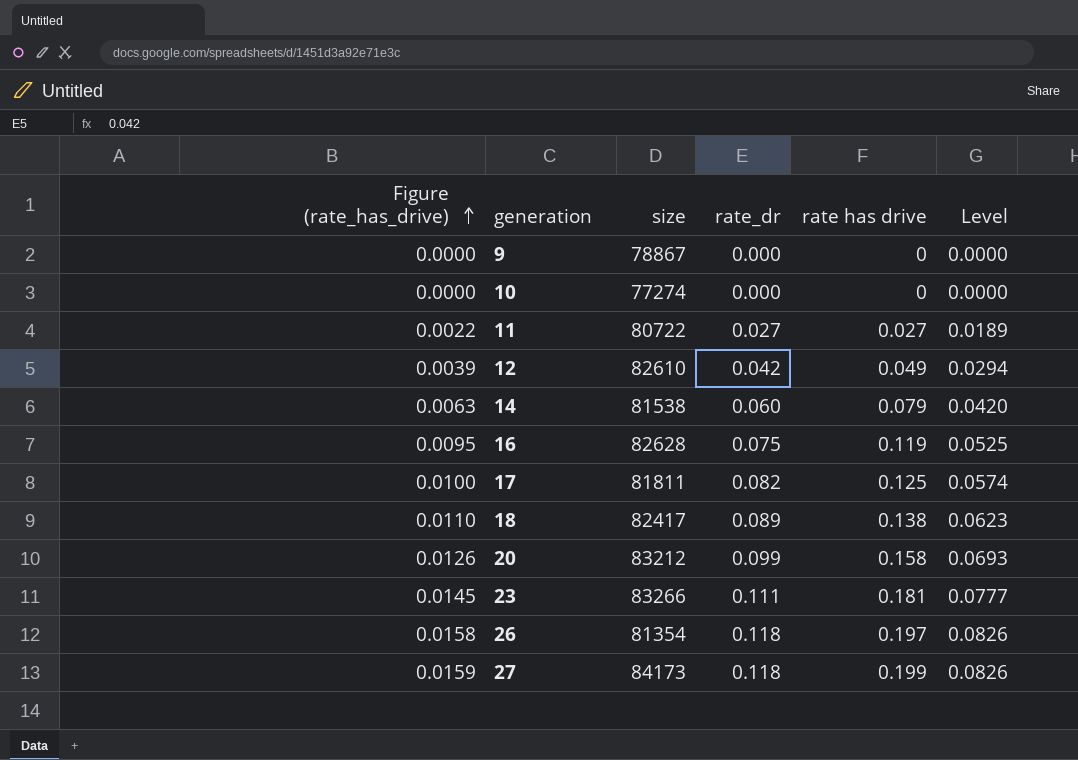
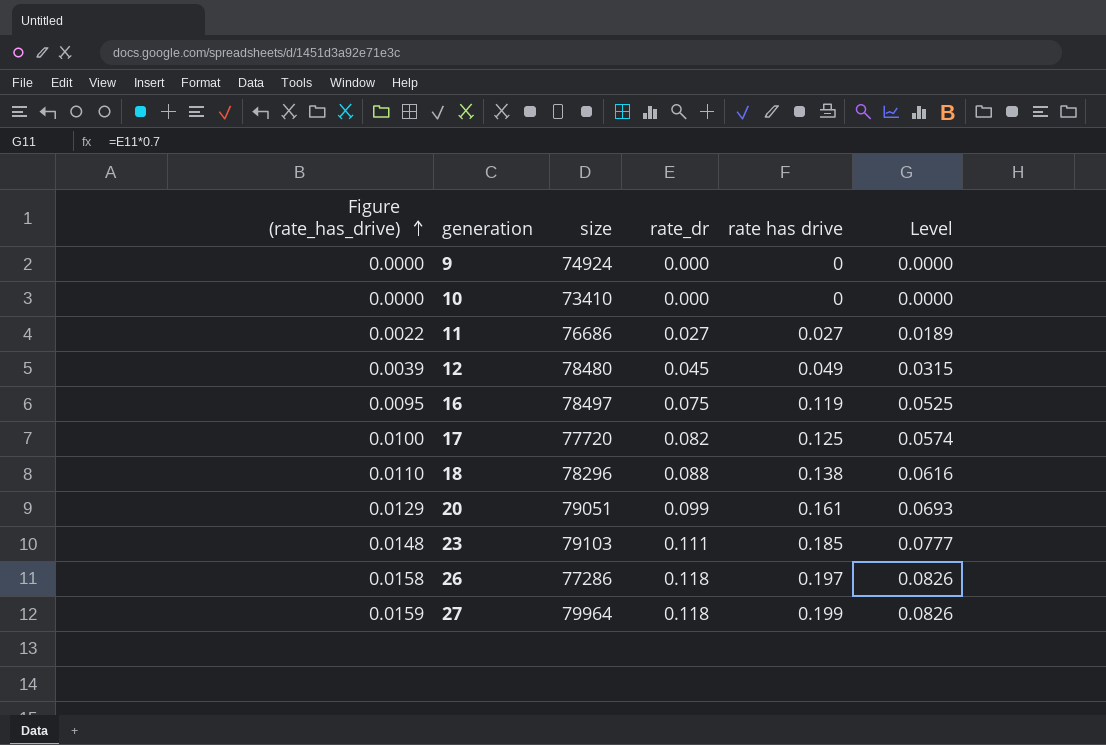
row 14: 0.0063 | 81538 | 0.060 | 0.079 | 0.0420 -> none
9 | size: 78867 -> 74924
10 | size: 77274 -> 73410
11 | size: 80722 -> 76686
12 | size: 82610 -> 78480
12 | rate_dr: 0.042 -> 0.045
12 | Level: 0.0294 -> 0.0315
16 | size: 82628 -> 78497
17 | size: 81811 -> 77720
18 | size: 82417 -> 78296
18 | rate_dr: 0.089 -> 0.088
18 | Level: 0.0623 -> 0.0616
20 | Figure (rate_has_drive): 0.0126 -> 0.0129
20 | size: 83212 -> 79051
20 | rate has drive: 0.158 -> 0.161
23 | Figure (rate_has_drive): 0.0145 -> 0.0148
23 | size: 83266 -> 79103
23 | rate has drive: 0.181 -> 0.185
26 | size: 81354 -> 77286
27 | size: 84173 -> 79964

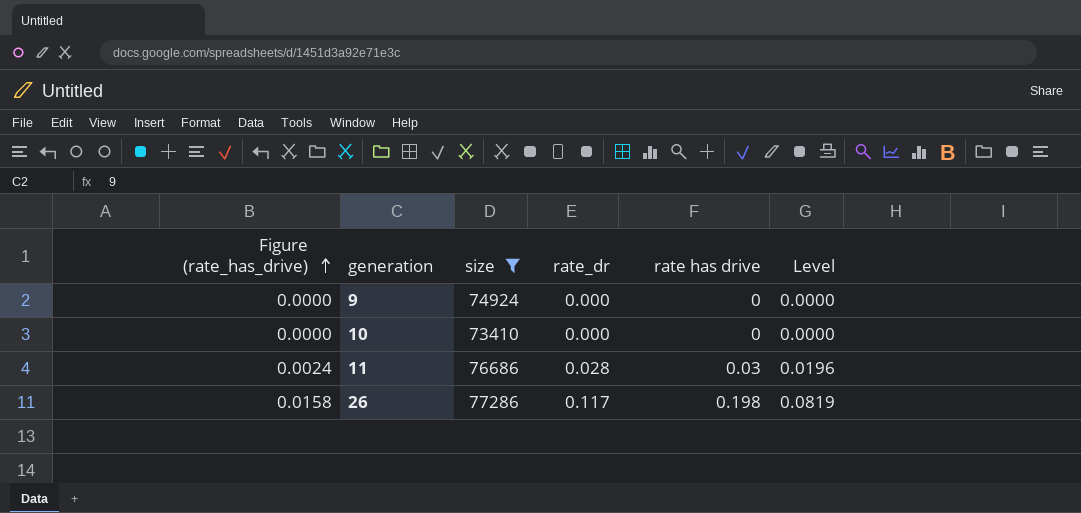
filter: none -> size <= 77286
11 | Figure (rate_has_drive): 0.0022 -> 0.0024
11 | rate_dr: 0.027 -> 0.028
11 | rate has drive: 0.027 -> 0.03
11 | Level: 0.0189 -> 0.0196
26 | rate_dr: 0.118 -> 0.117
26 | rate has drive: 0.197 -> 0.198
26 | Level: 0.0826 -> 0.0819

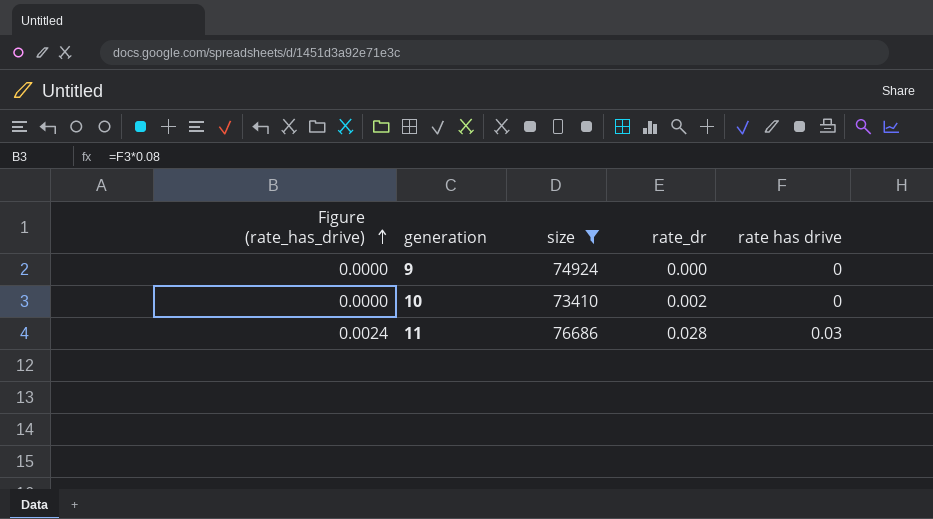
column Level | formula: [rate_dr] * 0.7 -> none
row 26: 0.0158 | 77286 | 0.117 | 0.198 | 0.0819 -> none
10 | rate_dr: 0.000 -> 0.002

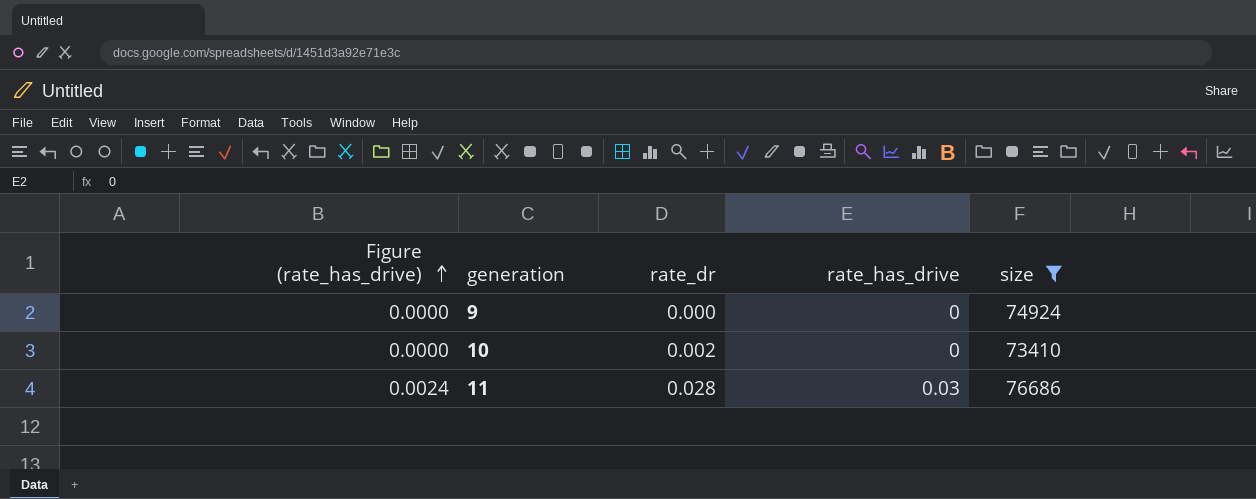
column name: rate has drive -> rate_has_drive
column size | position: 3 -> 5

